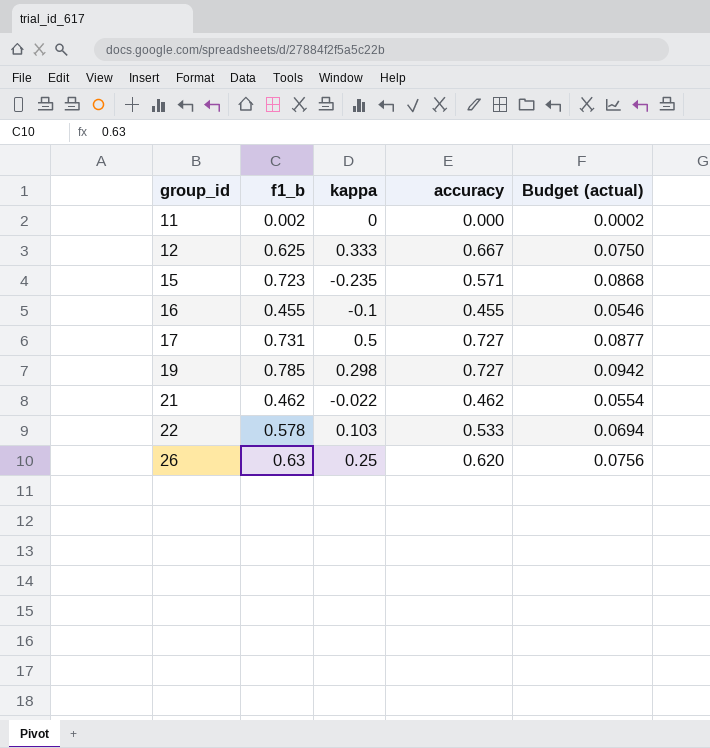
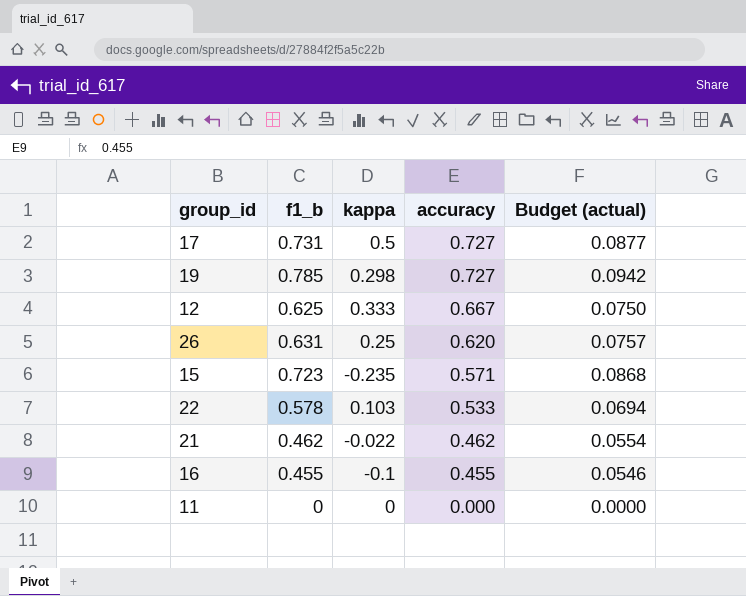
row order: group_id ascending -> accuracy descending
26 | f1_b: 0.63 -> 0.631
26 | Budget (actual): 0.0756 -> 0.0757
11 | f1_b: 0.002 -> 0
11 | Budget (actual): 0.0002 -> 0.0000

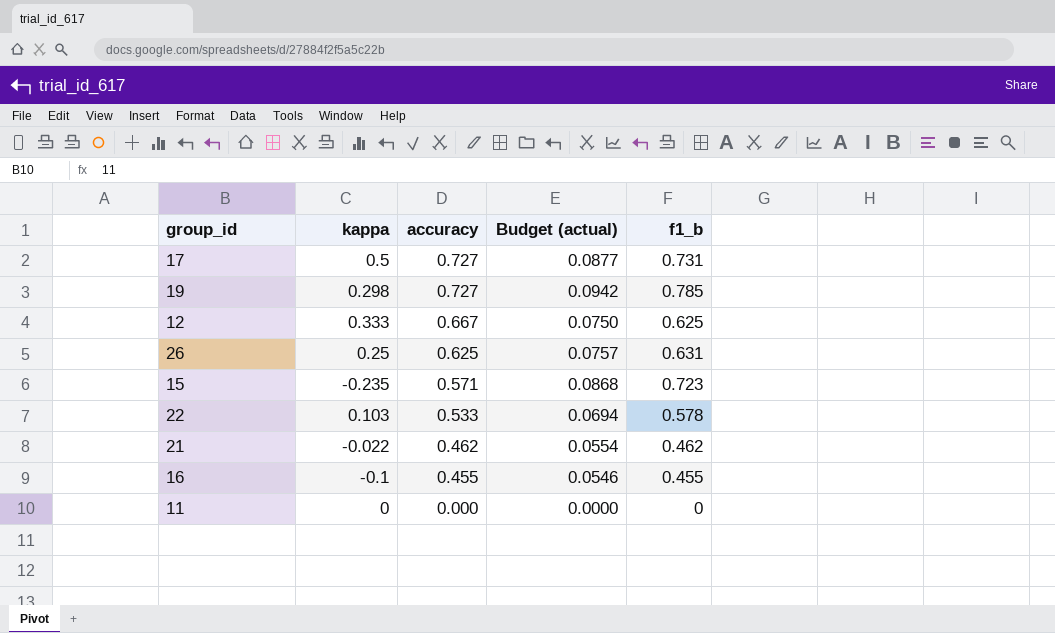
column f1_b | position: 2 -> 5
26 | accuracy: 0.620 -> 0.625

